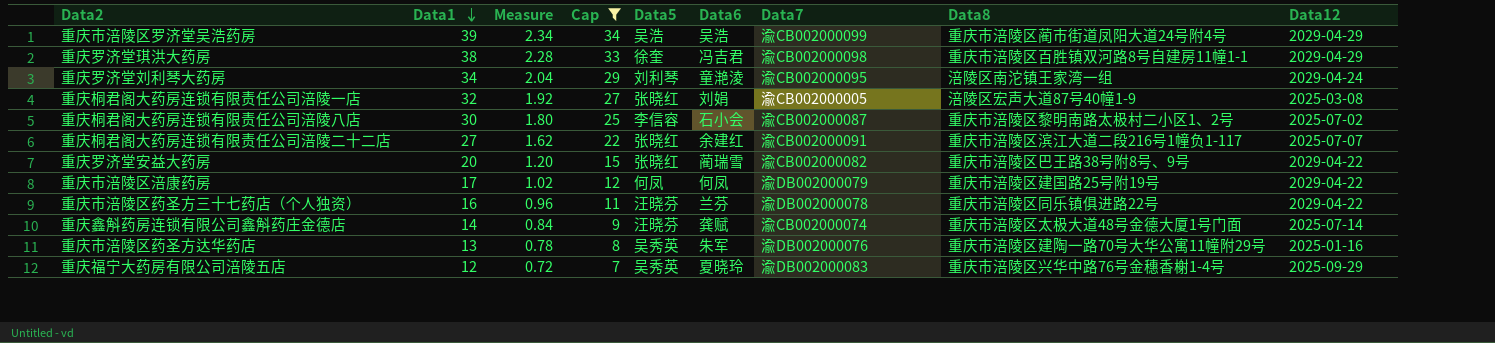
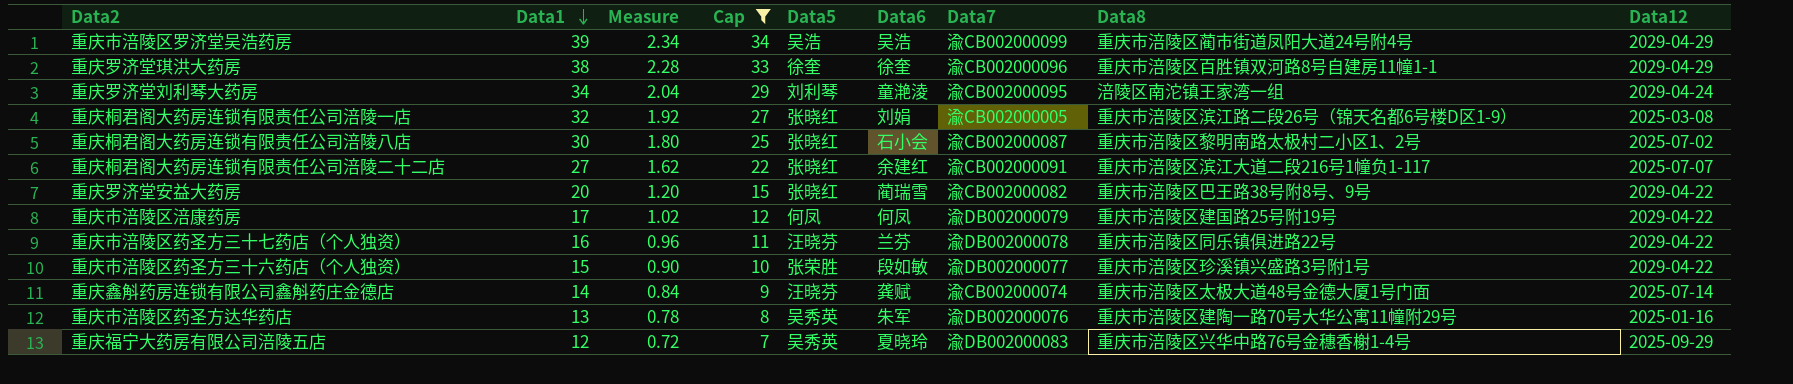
重庆罗济堂琪洪大药房 | Data6: 冯吉君 -> 徐奎
重庆罗济堂琪洪大药房 | Data7: 渝CB002000098 -> 渝CB002000096
重庆桐君阁大药房连锁有限责任公司涪陵一店 | Data8: 涪陵区宏声大道87号40幢1-9 -> 重庆市涪陵区滨江路二段26号（锦天名都6号楼D区1-9）
重庆桐君阁大药房连锁有限责任公司涪陵八店 | Data5: 李信容 -> 张晓红
row 重庆市涪陵区药圣方三十六药店（个人独资）: none -> 15 | 0.90 | 10 | 张荣胜 | 段如敏 | 渝DB002000077 | 重庆市涪陵区珍溪镇兴盛路3号附1号 | 2029-04-22

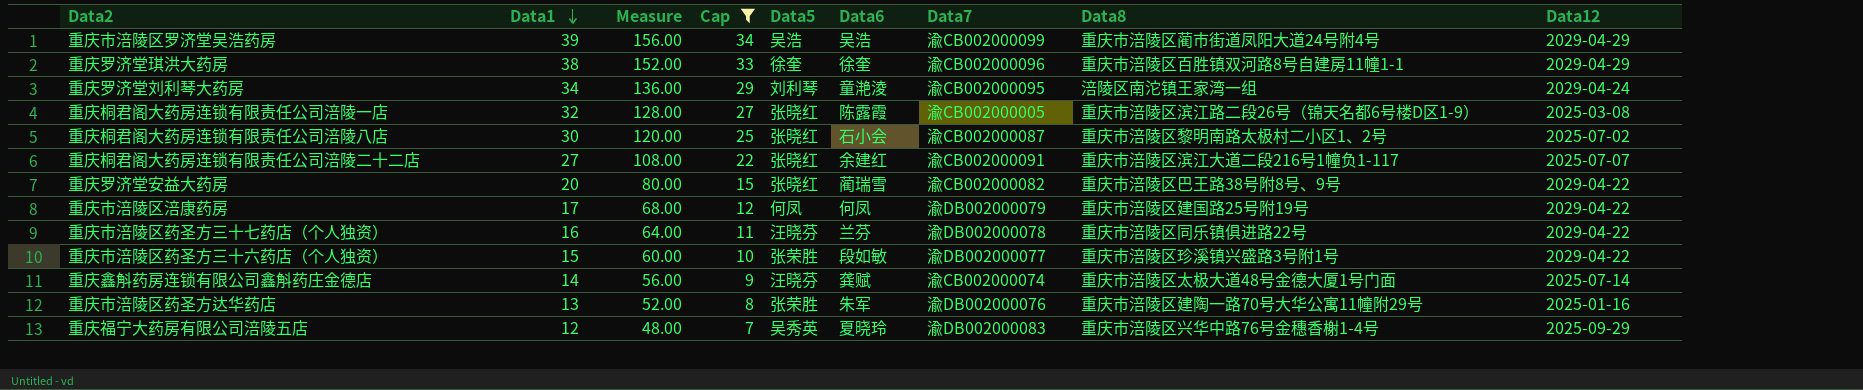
column Measure | formula: [Data1] * 0.06 -> [Data1] * 4
重庆桐君阁大药房连锁有限责任公司涪陵一店 | Data6: 刘娟 -> 陈露霞
重庆市涪陵区药圣方达华药店 | Data5: 吴秀英 -> 张荣胜

